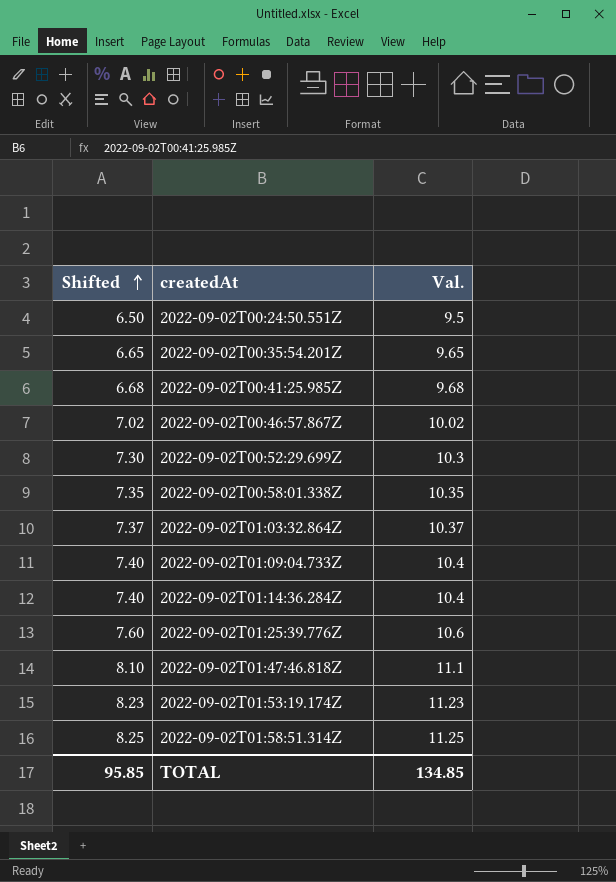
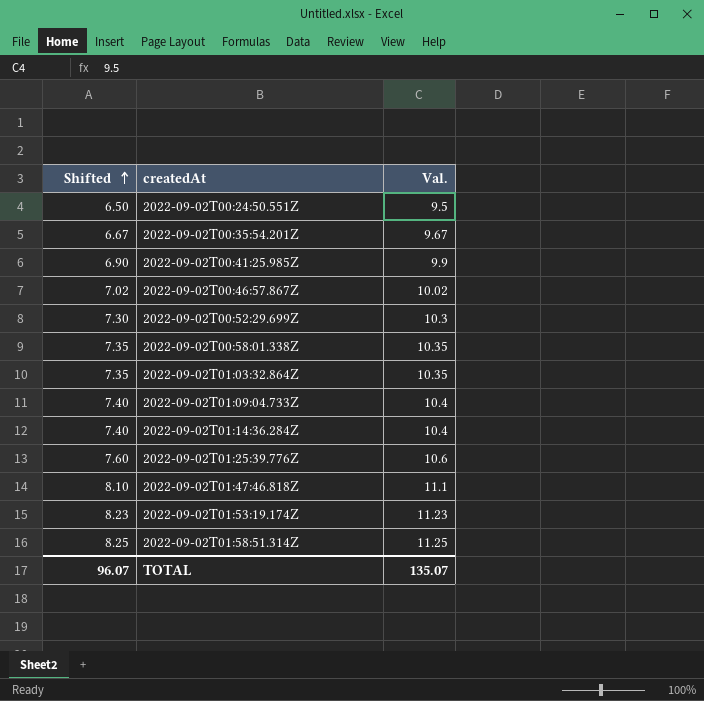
2022-09-02T00:35:54.201Z | Shifted: 6.65 -> 6.67
2022-09-02T00:35:54.201Z | Val.: 9.65 -> 9.67
2022-09-02T00:41:25.985Z | Shifted: 6.68 -> 6.90
2022-09-02T00:41:25.985Z | Val.: 9.68 -> 9.9
2022-09-02T01:03:32.864Z | Shifted: 7.37 -> 7.35
2022-09-02T01:03:32.864Z | Val.: 10.37 -> 10.35
TOTAL | Shifted: 95.85 -> 96.07
TOTAL | Val.: 134.85 -> 135.07

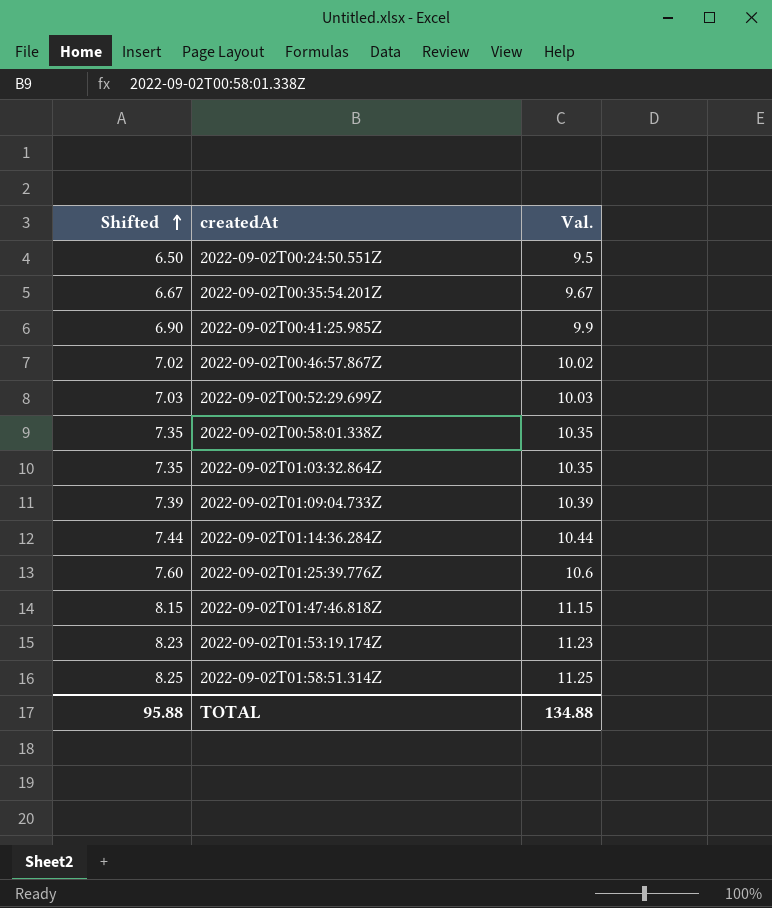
2022-09-02T00:52:29.699Z | Shifted: 7.30 -> 7.03
2022-09-02T00:52:29.699Z | Val.: 10.3 -> 10.03
2022-09-02T01:09:04.733Z | Shifted: 7.40 -> 7.39
2022-09-02T01:09:04.733Z | Val.: 10.4 -> 10.39
2022-09-02T01:14:36.284Z | Shifted: 7.40 -> 7.44
2022-09-02T01:14:36.284Z | Val.: 10.4 -> 10.44
2022-09-02T01:47:46.818Z | Shifted: 8.10 -> 8.15
2022-09-02T01:47:46.818Z | Val.: 11.1 -> 11.15
TOTAL | Shifted: 96.07 -> 95.88
TOTAL | Val.: 135.07 -> 134.88

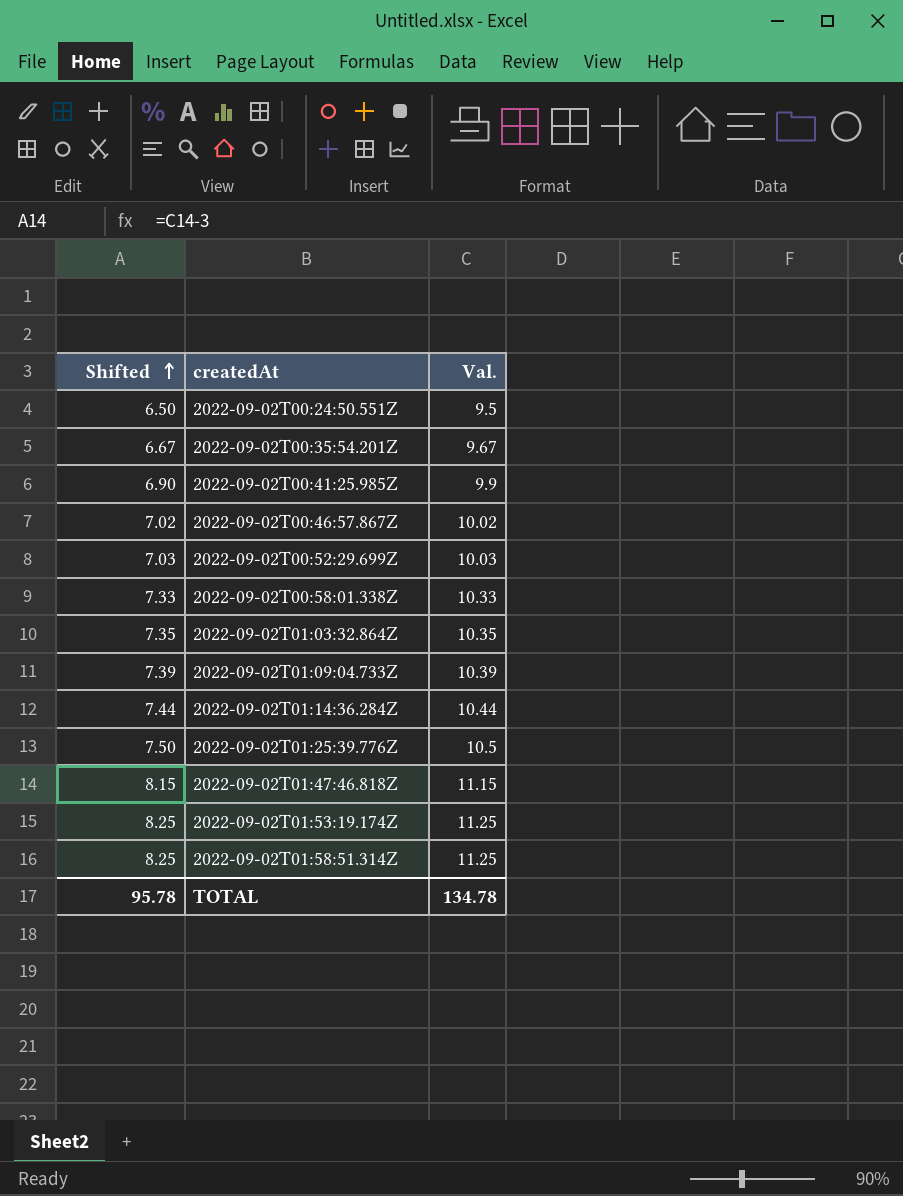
2022-09-02T00:58:01.338Z | Shifted: 7.35 -> 7.33
2022-09-02T00:58:01.338Z | Val.: 10.35 -> 10.33
2022-09-02T01:25:39.776Z | Shifted: 7.60 -> 7.50
2022-09-02T01:25:39.776Z | Val.: 10.6 -> 10.5
2022-09-02T01:53:19.174Z | Shifted: 8.23 -> 8.25
2022-09-02T01:53:19.174Z | Val.: 11.23 -> 11.25
TOTAL | Shifted: 95.88 -> 95.78
TOTAL | Val.: 134.88 -> 134.78

